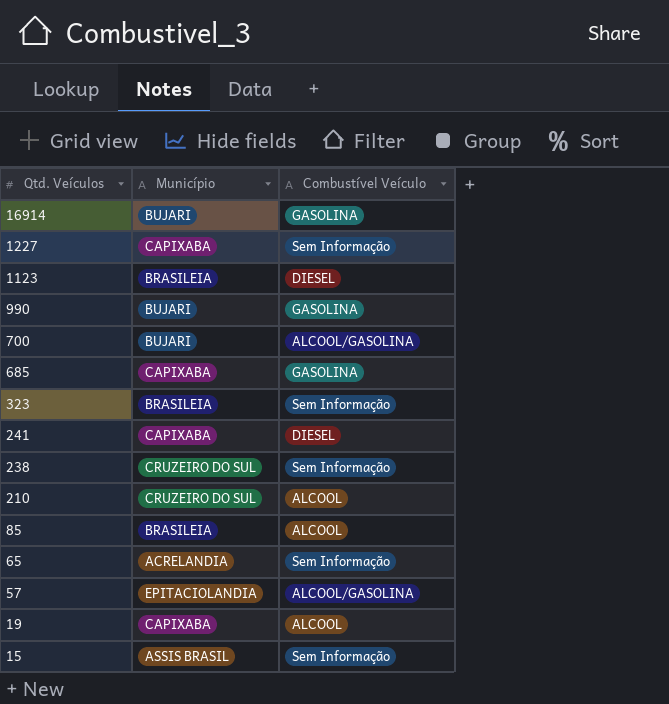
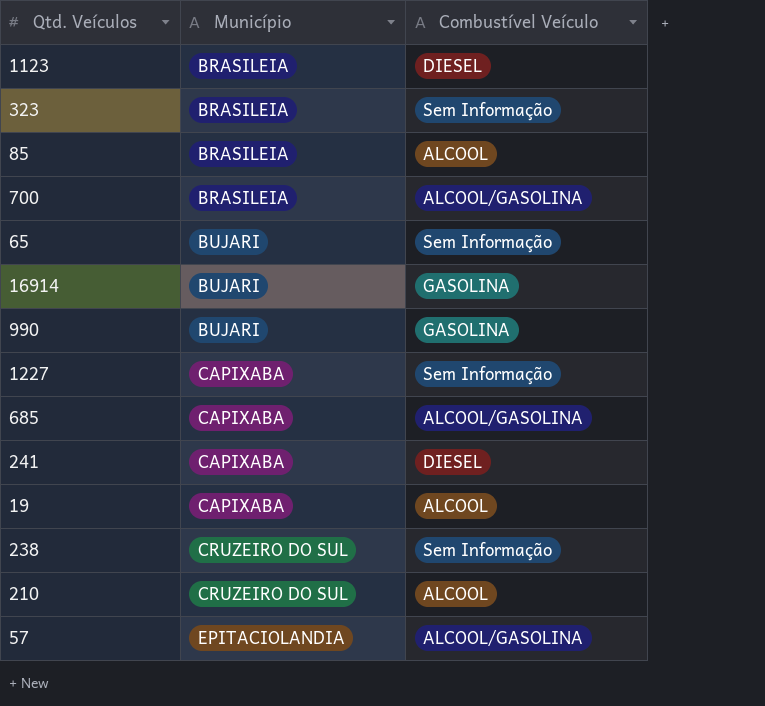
row order: Qtd. Veículos descending -> Município ascending
row 15: ASSIS BRASIL | Sem Informação -> none
700 | Município: BUJARI -> BRASILEIA
65 | Município: ACRELANDIA -> BUJARI
685 | Combustível Veículo: GASOLINA -> ALCOOL/GASOLINA

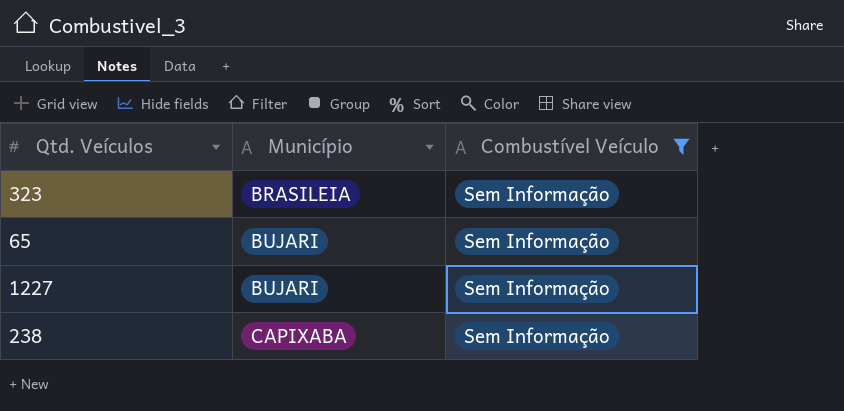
filter: none -> Combustível Veículo = Sem Informação
1227 | Município: CAPIXABA -> BUJARI
238 | Município: CRUZEIRO DO SUL -> CAPIXABA

